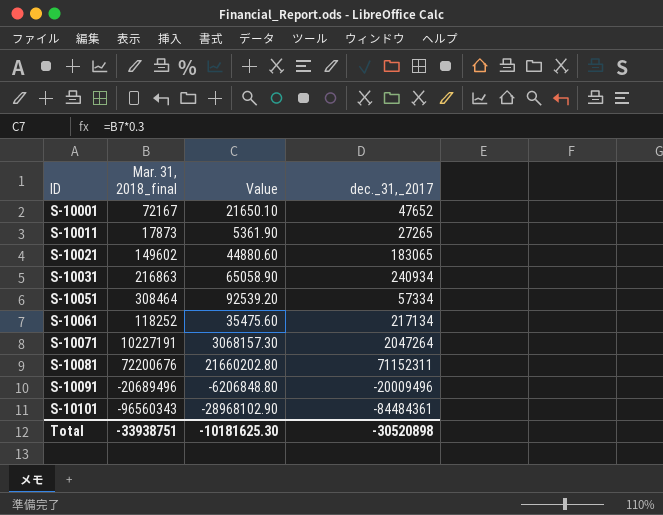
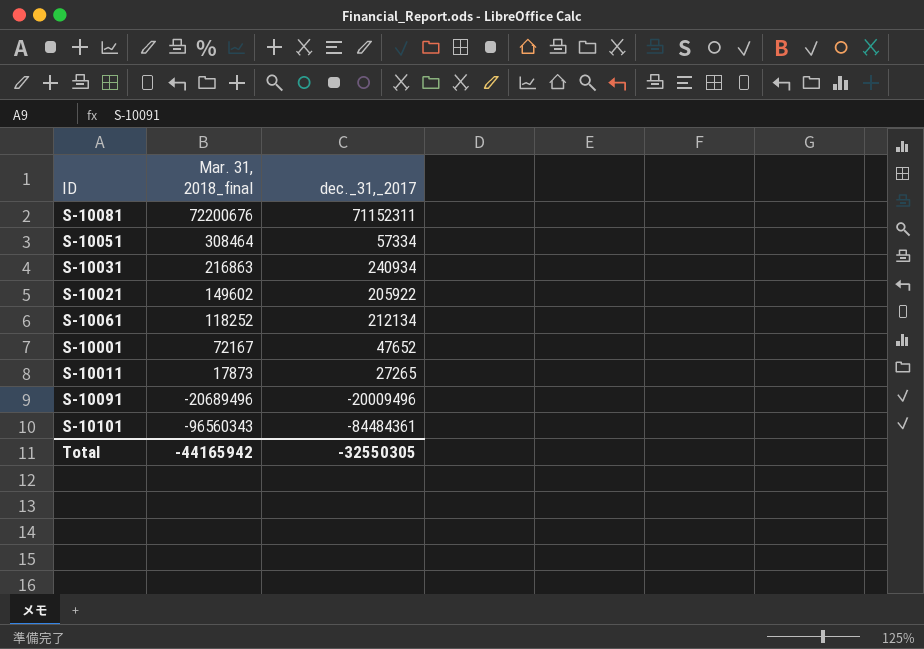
row order: ID ascending -> Mar. 31, 2018_final descending
column Value | formula: [Mar. 31, 2018_final] * 0.3 -> none
row S-10071: 10227191 | 3068157.30 | 2047264 -> none
S-10021 | dec._31,_2017: 183065 -> 205922
S-10061 | dec._31,_2017: 217134 -> 212134
Total | Mar. 31, 2018_final: -33938751 -> -44165942
Total | dec._31,_2017: -30520898 -> -32550305

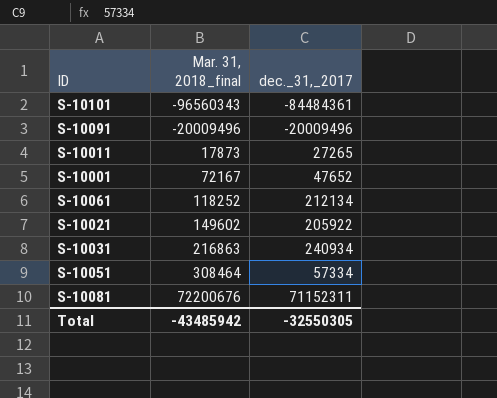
row order: Mar. 31, 2018_final descending -> Mar. 31, 2018_final ascending
S-10091 | Mar. 31, 2018_final: -20689496 -> -20009496
Total | Mar. 31, 2018_final: -44165942 -> -43485942

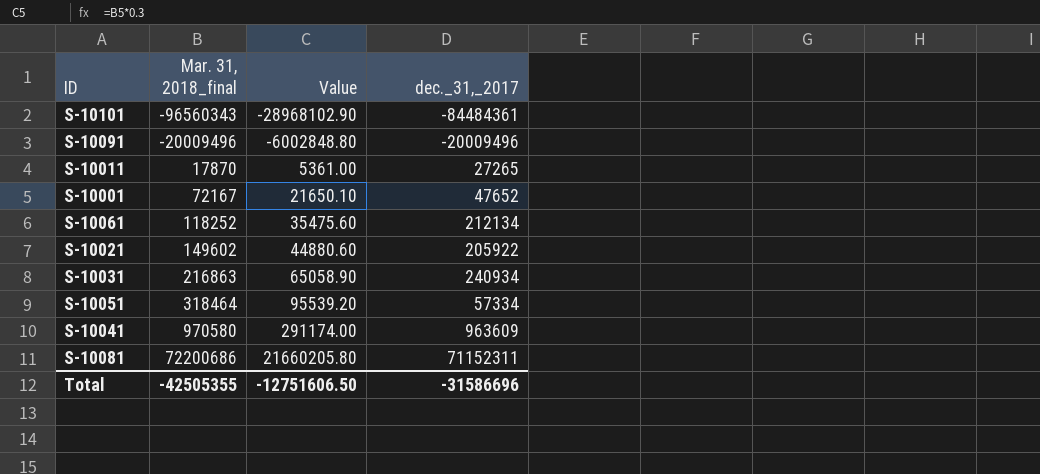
column Value | formula: none -> [Mar. 31, 2018_final] * 0.3
S-10011 | Mar. 31, 2018_final: 17873 -> 17870
S-10051 | Mar. 31, 2018_final: 308464 -> 318464
row S-10041: none -> 970580 | 291174.00 | 963609
S-10081 | Mar. 31, 2018_final: 72200676 -> 72200686
Total | Mar. 31, 2018_final: -43485942 -> -42505355
Total | dec._31,_2017: -32550305 -> -31586696

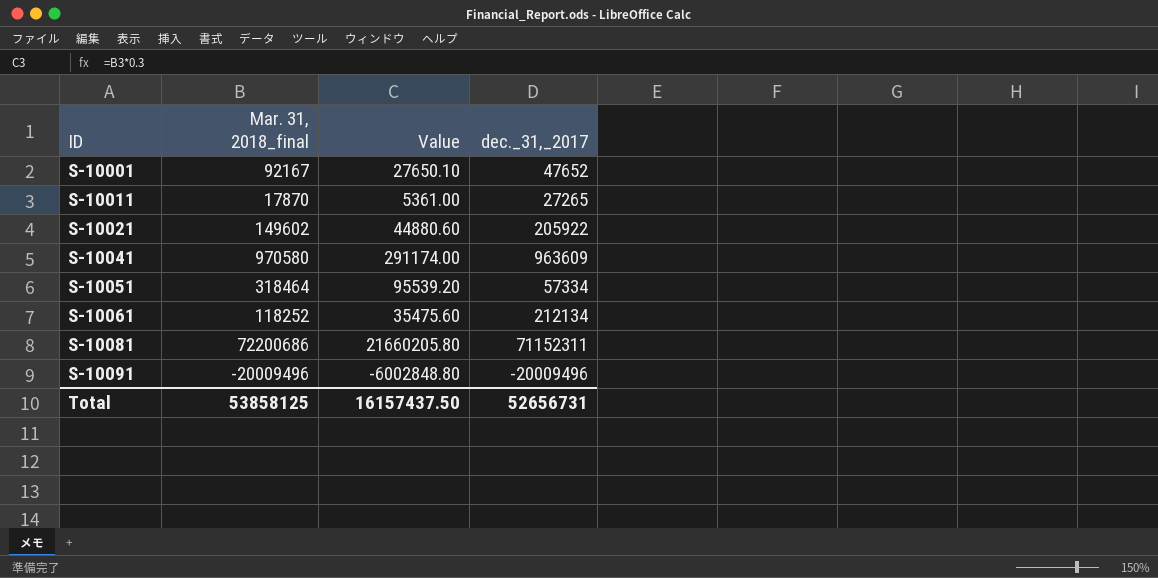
row order: Mar. 31, 2018_final ascending -> ID ascending
row S-10101: -96560343 | -28968102.90 | -84484361 -> none
row S-10031: 216863 | 65058.90 | 240934 -> none
S-10001 | Mar. 31, 2018_final: 72167 -> 92167
S-10001 | Value: 21650.10 -> 27650.10
Total | Mar. 31, 2018_final: -42505355 -> 53858125
Total | Value: -12751606.50 -> 16157437.50
Total | dec._31,_2017: -31586696 -> 52656731

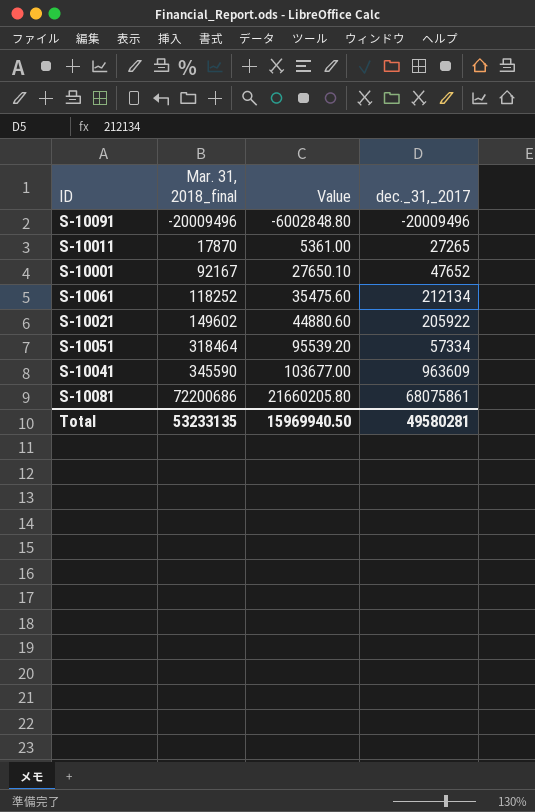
row order: ID ascending -> Mar. 31, 2018_final ascending
S-10041 | Mar. 31, 2018_final: 970580 -> 345590
S-10041 | Value: 291174.00 -> 103677.00
S-10081 | dec._31,_2017: 71152311 -> 68075861
Total | Mar. 31, 2018_final: 53858125 -> 53233135
Total | Value: 16157437.50 -> 15969940.50
Total | dec._31,_2017: 52656731 -> 49580281

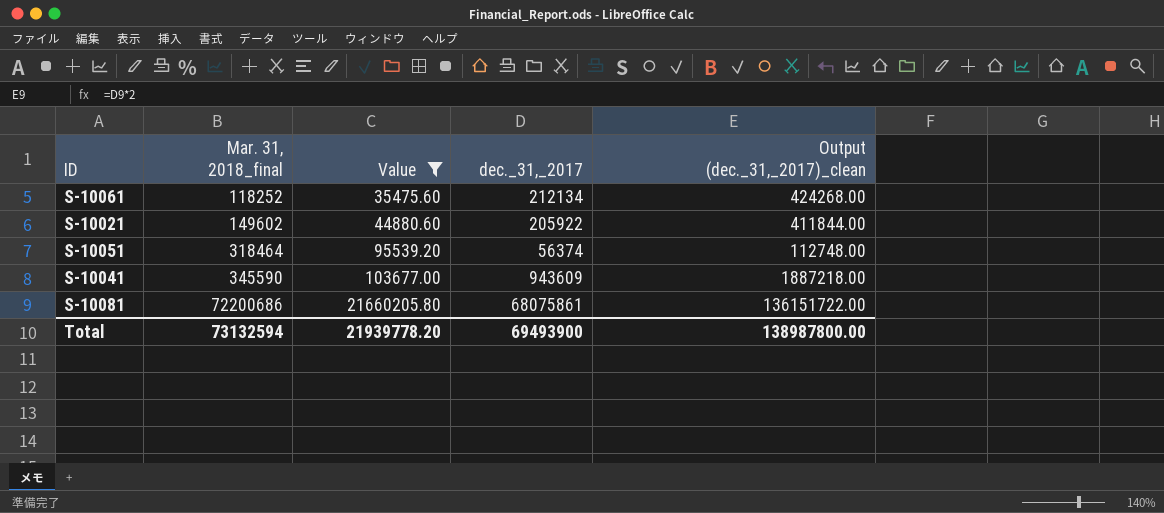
filter: none -> Value >= 35475.60
column Output (dec._31,_2017)_clean | formula: none -> [dec._31,_2017] * 2
S-10051 | dec._31,_2017: 57334 -> 56374
S-10041 | dec._31,_2017: 963609 -> 943609
Total | Mar. 31, 2018_final: 53233135 -> 73132594
Total | Value: 15969940.50 -> 21939778.20
Total | dec._31,_2017: 49580281 -> 69493900

